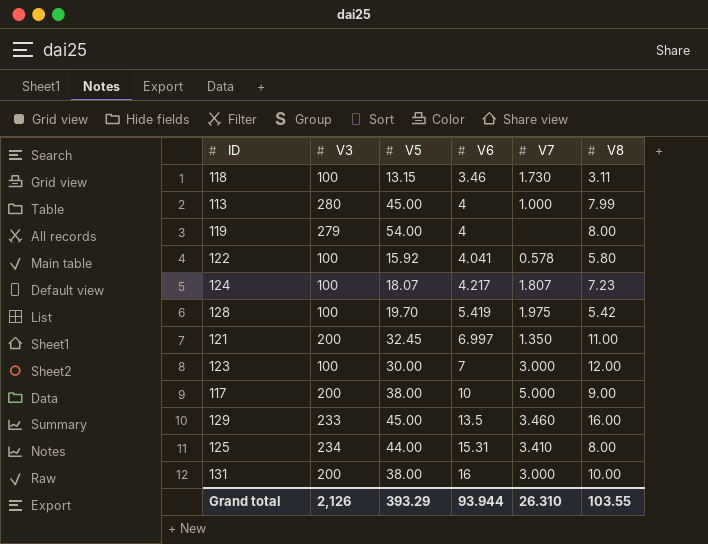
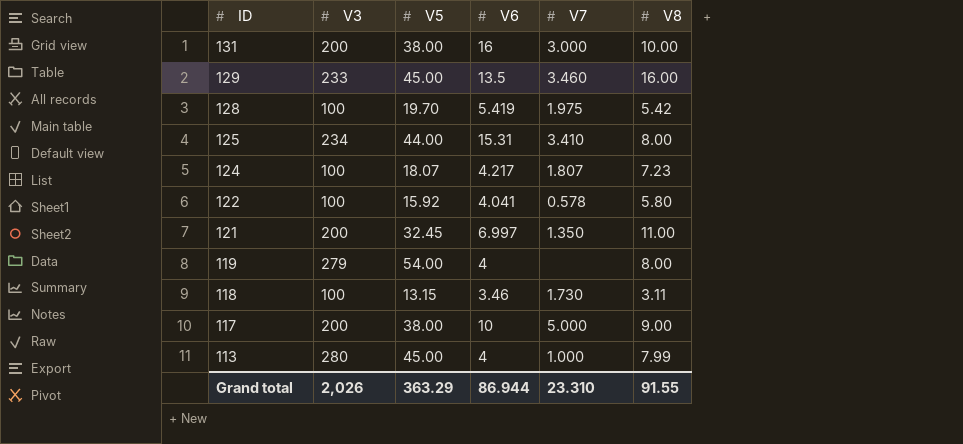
row order: V6 ascending -> ID descending
row 123: 100 | 30.00 | 7 | 3.000 | 12.00 -> none
Grand total | V3: 2,126 -> 2,026
Grand total | V5: 393.29 -> 363.29
Grand total | V6: 93.944 -> 86.944
Grand total | V7: 26.310 -> 23.310
Grand total | V8: 103.55 -> 91.55

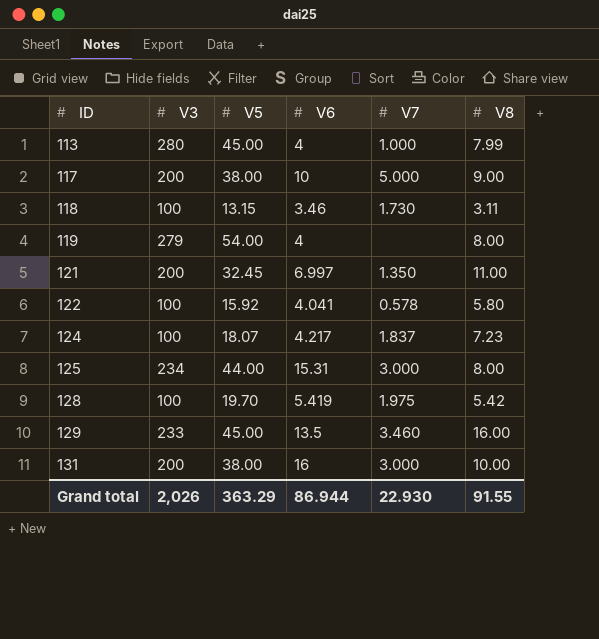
row order: ID descending -> ID ascending
124 | V7: 1.807 -> 1.837
125 | V7: 3.410 -> 3.000
Grand total | V7: 23.310 -> 22.930

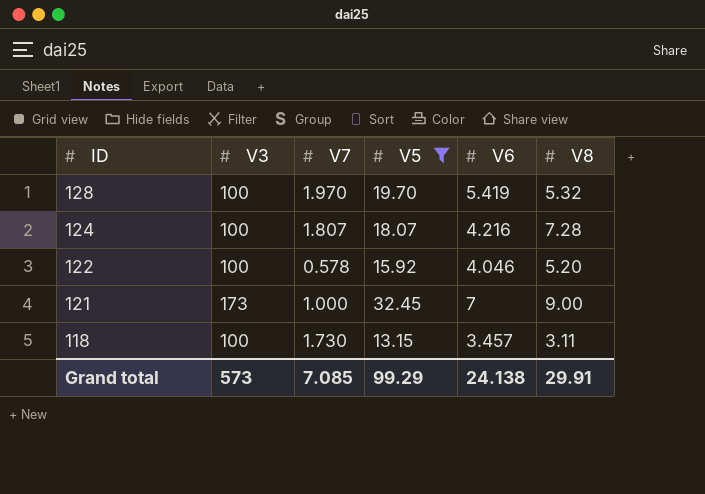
filter: none -> V5 <= 32.45
row order: ID ascending -> ID descending
column V7 | position: 5 -> 3
128 | V7: 1.975 -> 1.970
128 | V8: 5.42 -> 5.32
124 | V7: 1.837 -> 1.807
124 | V6: 4.217 -> 4.216
124 | V8: 7.23 -> 7.28
122 | V6: 4.041 -> 4.046
122 | V8: 5.80 -> 5.20
121 | V3: 200 -> 173
121 | V7: 1.350 -> 1.000
121 | V6: 6.997 -> 7
121 | V8: 11.00 -> 9.00
118 | V6: 3.46 -> 3.457
Grand total | V3: 2,026 -> 573
Grand total | V7: 22.930 -> 7.085
Grand total | V5: 363.29 -> 99.29
Grand total | V6: 86.944 -> 24.138
Grand total | V8: 91.55 -> 29.91

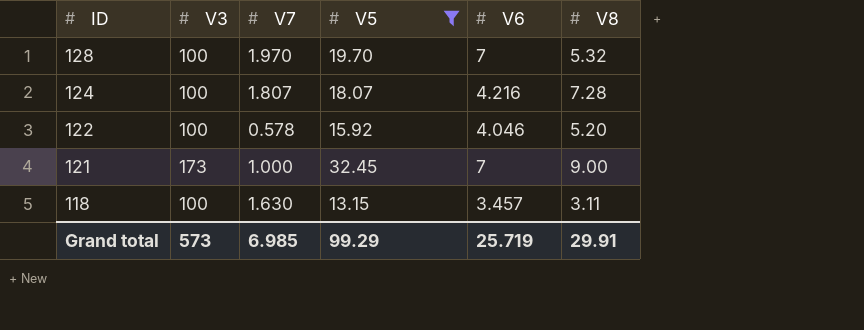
128 | V6: 5.419 -> 7
118 | V7: 1.730 -> 1.630
Grand total | V7: 7.085 -> 6.985
Grand total | V6: 24.138 -> 25.719

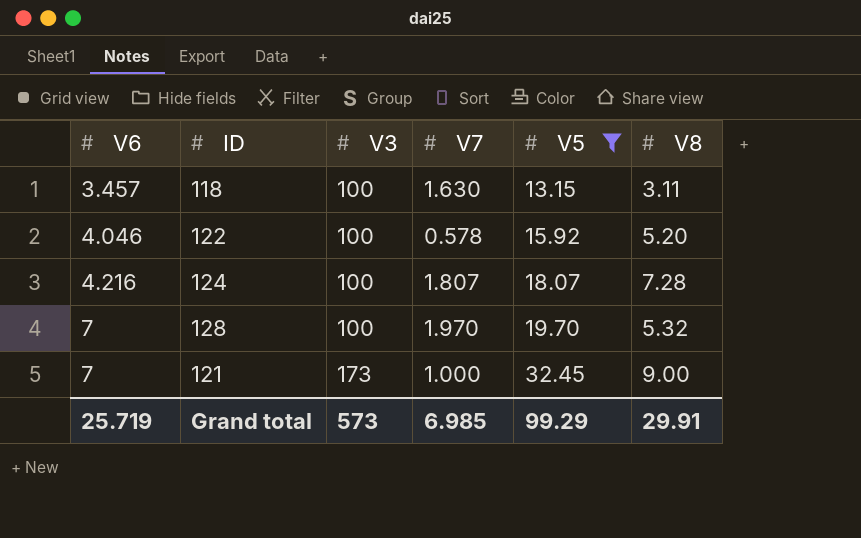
row order: ID descending -> V6 ascending
column V6 | position: 5 -> 1

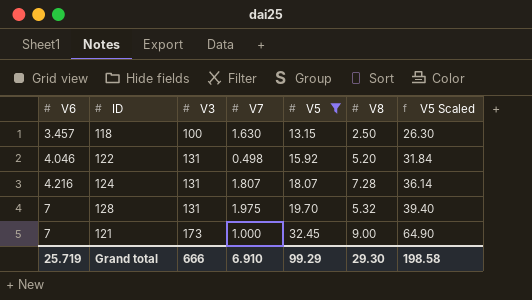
column V5 Scaled | formula: none -> [V5] * 2
118 | V8: 3.11 -> 2.50
122 | V3: 100 -> 131
122 | V7: 0.578 -> 0.498
124 | V3: 100 -> 131
128 | V3: 100 -> 131
128 | V7: 1.970 -> 1.975
Grand total | V3: 573 -> 666
Grand total | V7: 6.985 -> 6.910
Grand total | V8: 29.91 -> 29.30

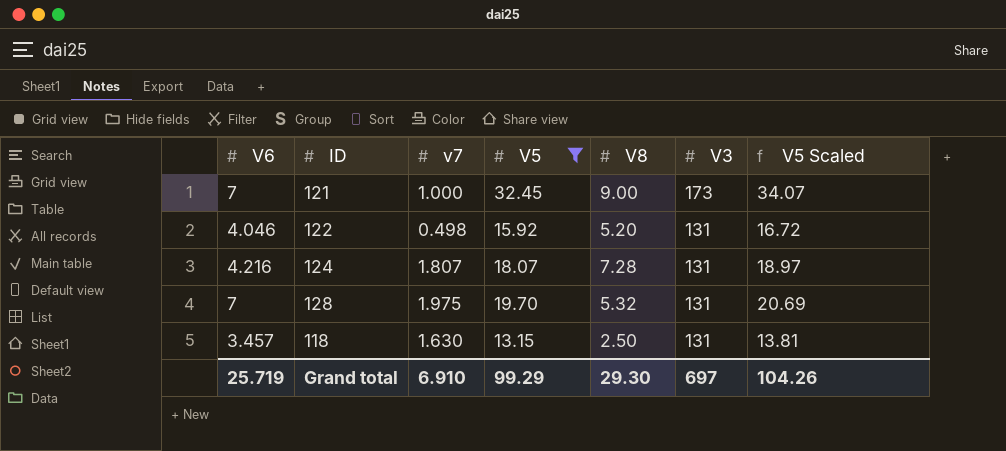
row order: V6 ascending -> V3 descending
column name: V7 -> v7
column V3 | position: 3 -> 6
column V5 Scaled | formula: [V5] * 2 -> [V5] * 1.05
118 | V3: 100 -> 131
Grand total | V3: 666 -> 697
Grand total | V5 Scaled: 198.58 -> 104.26

